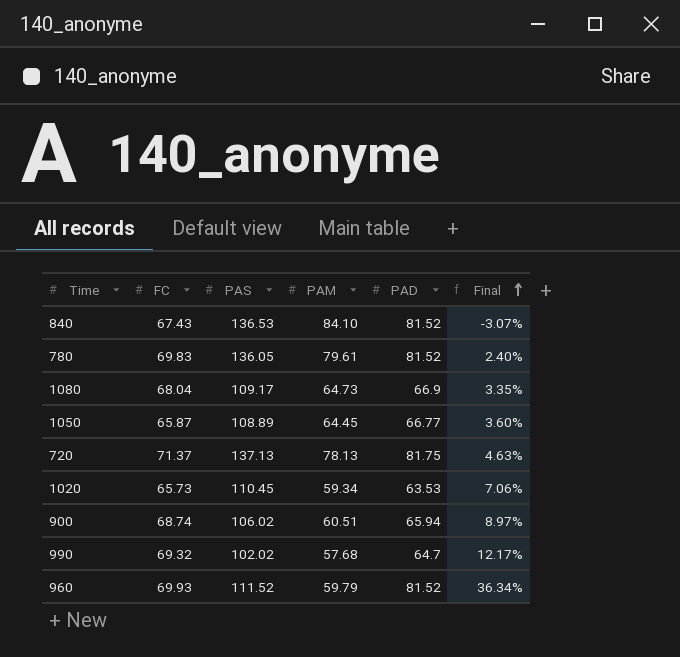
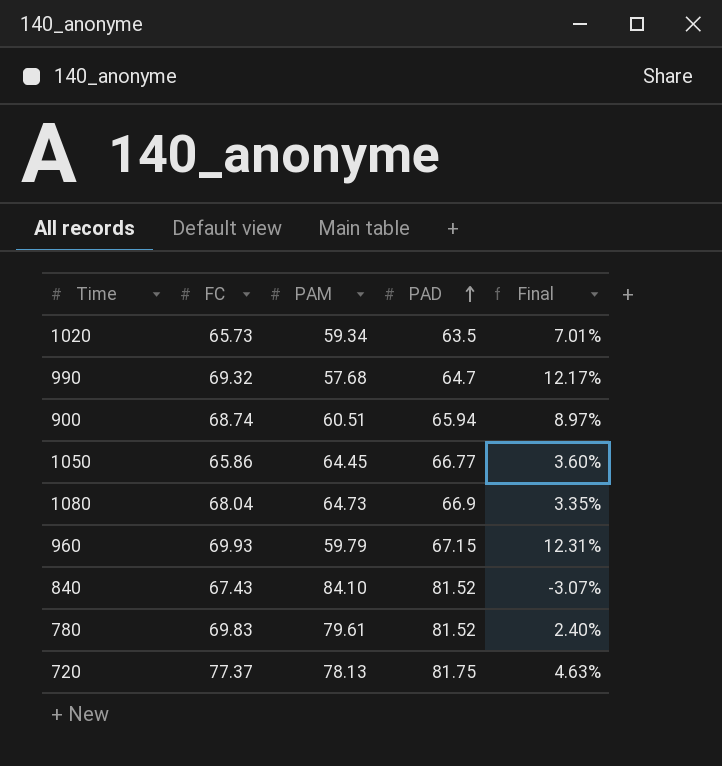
row order: Final ascending -> PAD ascending
column PAS | position: 3 -> none
1020 | PAD: 63.53 -> 63.5
1020 | Final: 7.06% -> 7.01%
1050 | FC: 65.87 -> 65.86
960 | PAD: 81.52 -> 67.15
960 | Final: 36.34% -> 12.31%
720 | FC: 71.37 -> 77.37

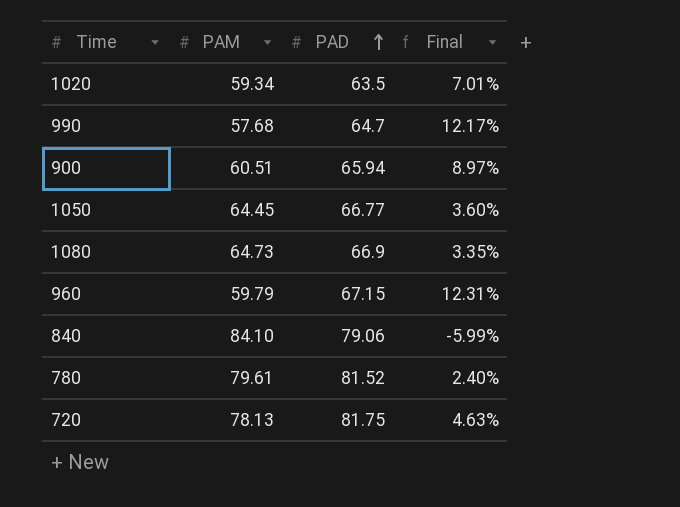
column FC | position: 2 -> none
840 | PAD: 81.52 -> 79.06
840 | Final: -3.07% -> -5.99%

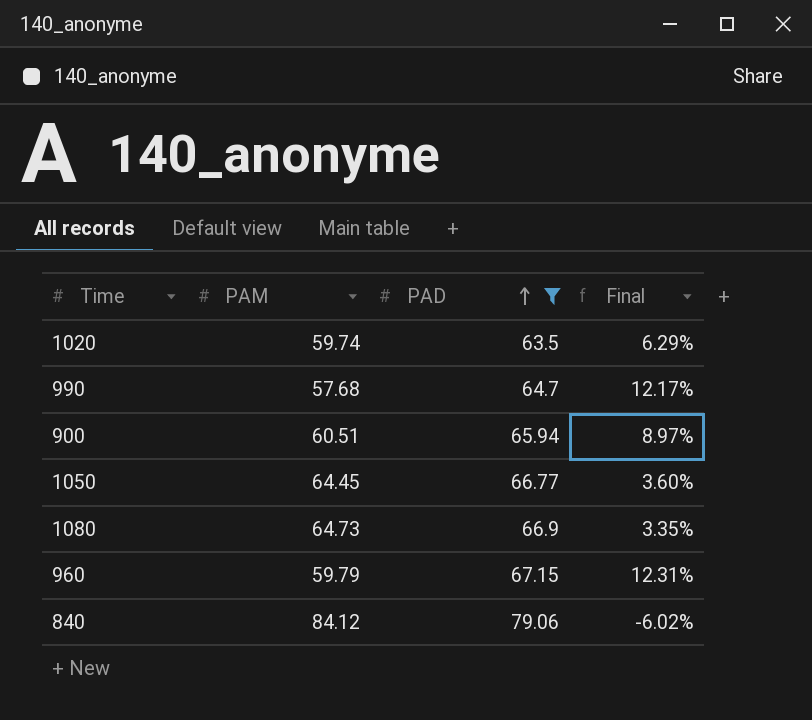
filter: none -> PAD <= 79.06
1020 | PAM: 59.34 -> 59.74
1020 | Final: 7.01% -> 6.29%
840 | PAM: 84.10 -> 84.12
840 | Final: -5.99% -> -6.02%

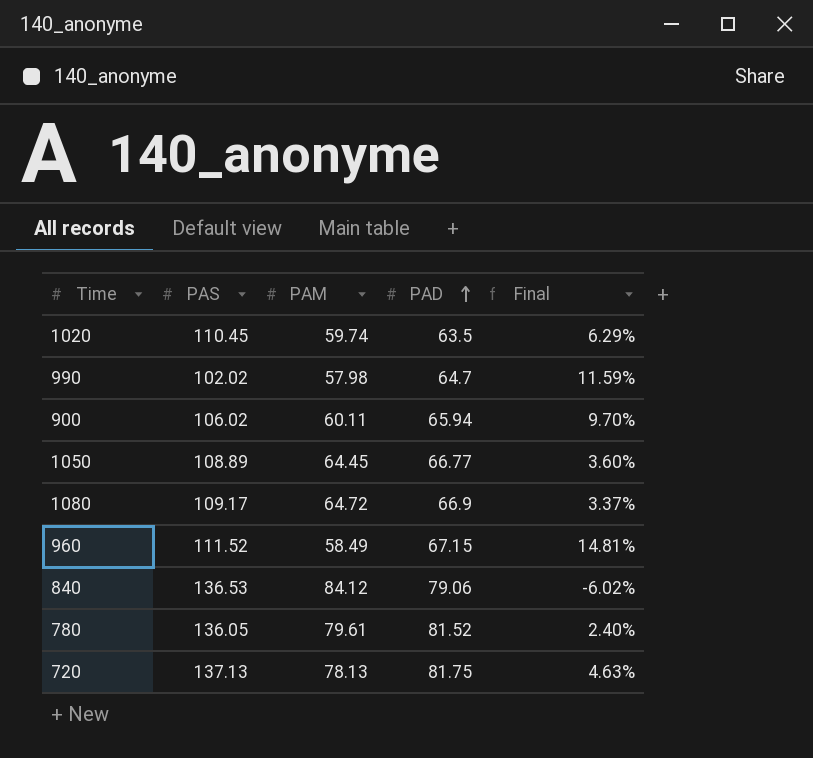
filter: PAD <= 79.06 -> none
column PAS | position: none -> 2
990 | PAM: 57.68 -> 57.98
990 | Final: 12.17% -> 11.59%
900 | PAM: 60.51 -> 60.11
900 | Final: 8.97% -> 9.70%
1080 | PAM: 64.73 -> 64.72
1080 | Final: 3.35% -> 3.37%
960 | PAM: 59.79 -> 58.49
960 | Final: 12.31% -> 14.81%

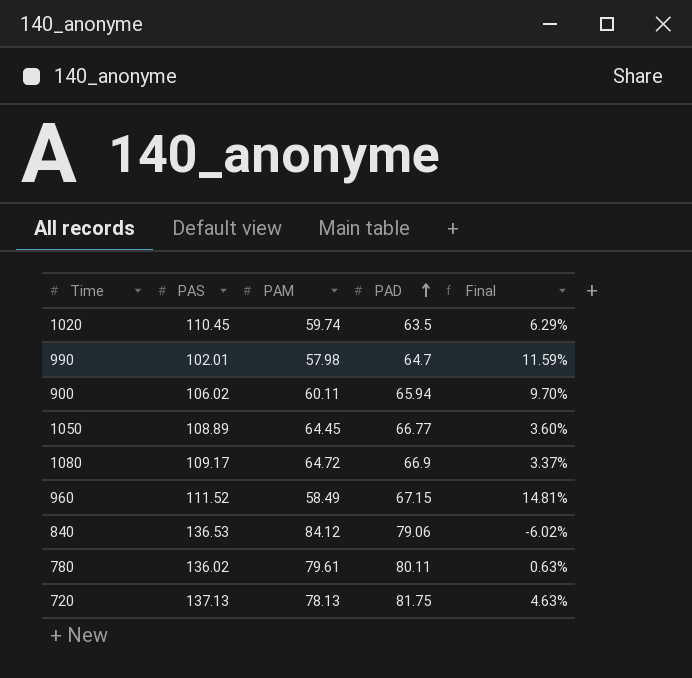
990 | PAS: 102.02 -> 102.01
780 | PAS: 136.05 -> 136.02
780 | PAD: 81.52 -> 80.11
780 | Final: 2.40% -> 0.63%

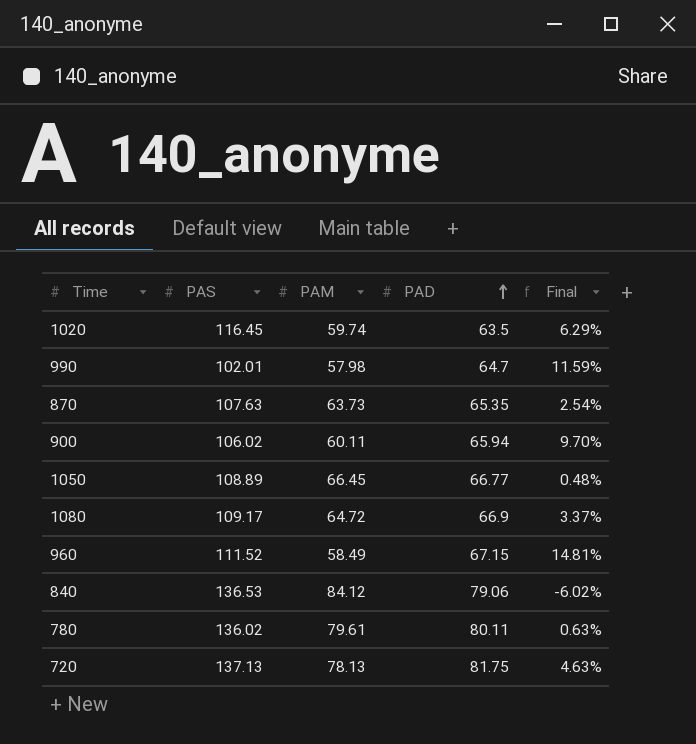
1020 | PAS: 110.45 -> 116.45
row 870: none -> 107.63 | 63.73 | 65.35 | 2.54%
1050 | PAM: 64.45 -> 66.45
1050 | Final: 3.60% -> 0.48%

